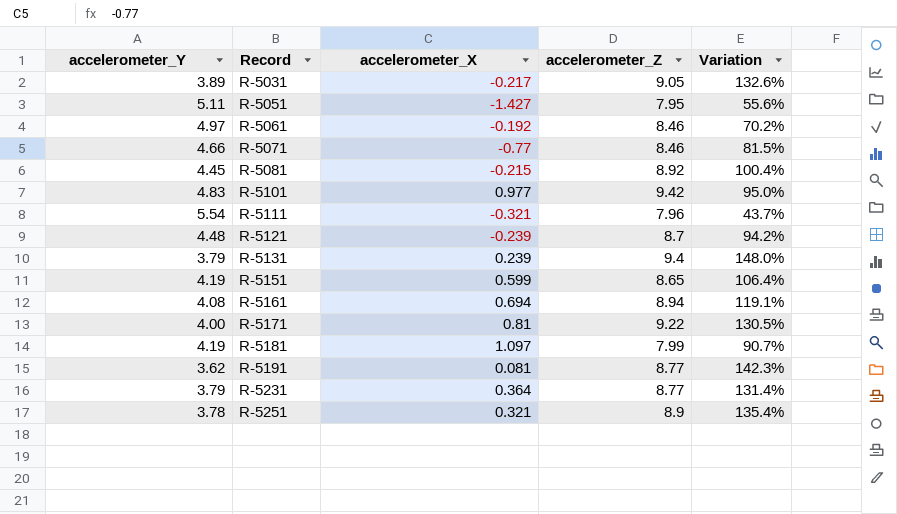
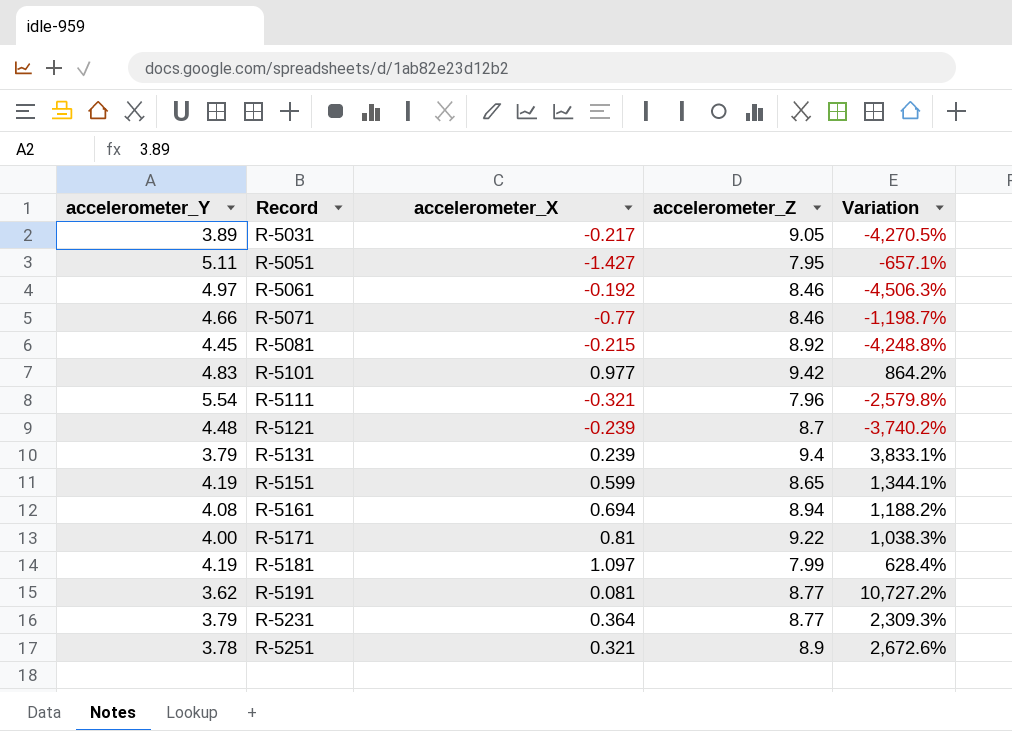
column Variation | formula: ([accelerometer_Z] - [accelerometer_Y]) / [accelerometer_Y] -> ([accelerometer_Z] - [accelerometer_X]) / [accelerometer_X]

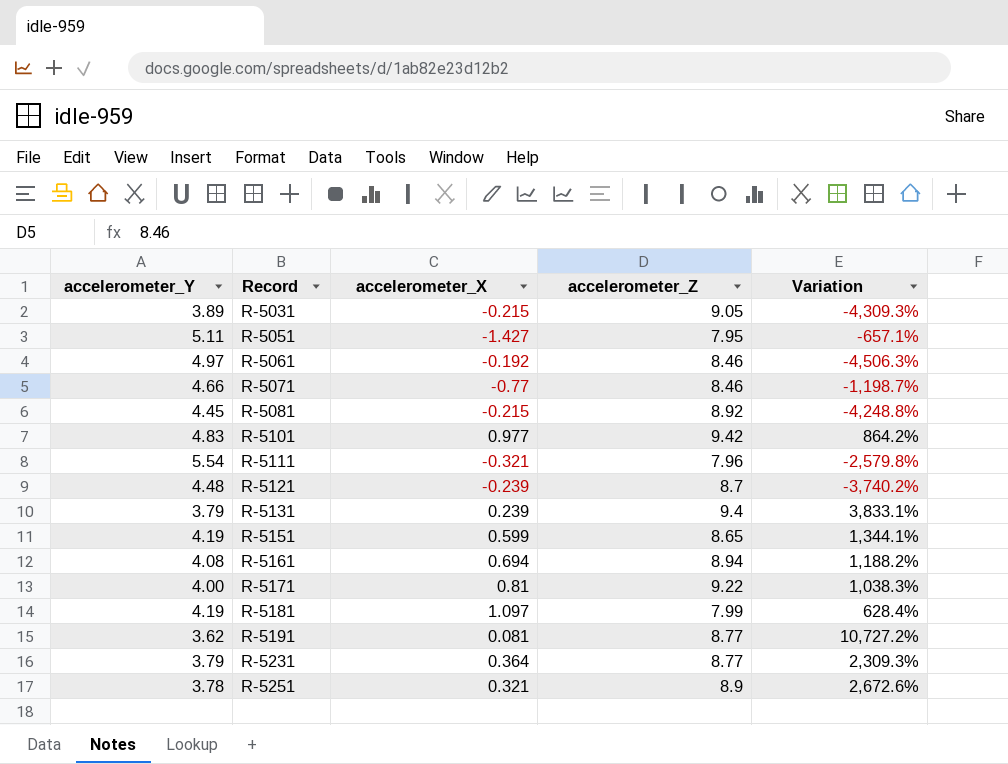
R-5031 | accelerometer_X: -0.217 -> -0.215
R-5031 | Variation: -4,270.5% -> -4,309.3%

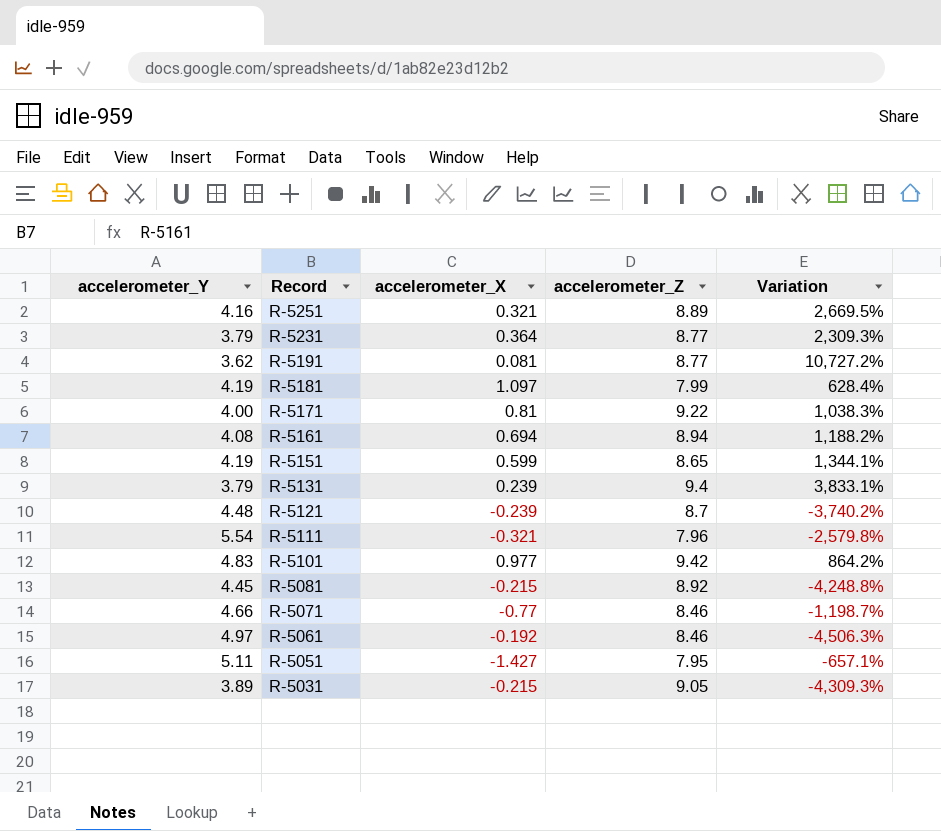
row order: Record ascending -> Record descending
R-5251 | accelerometer_Y: 3.78 -> 4.16
R-5251 | accelerometer_Z: 8.9 -> 8.89
R-5251 | Variation: 2,672.6% -> 2,669.5%

